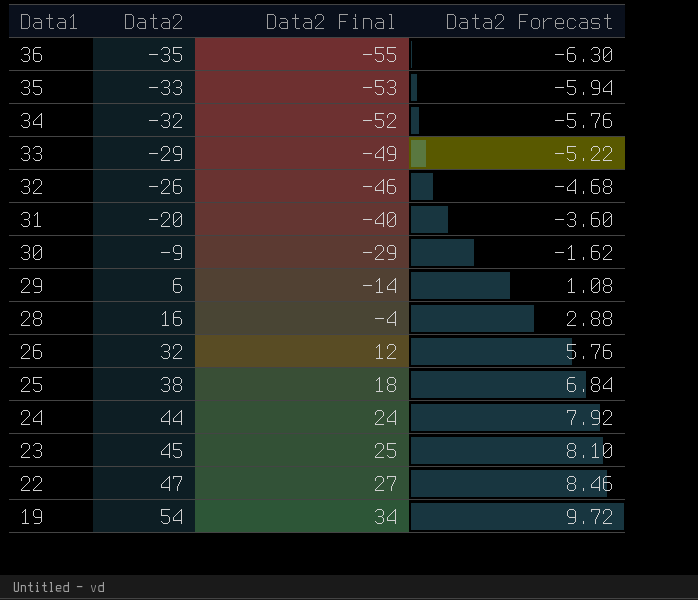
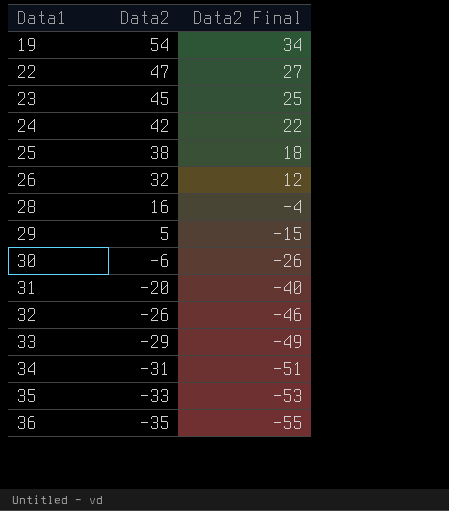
row order: Data1 descending -> Data1 ascending
column Data2 Forecast | formula: [Data2] * 0.18 -> none
24 | Data2: 44 -> 42
24 | Data2 Final: 24 -> 22
29 | Data2: 6 -> 5
29 | Data2 Final: -14 -> -15
30 | Data2: -9 -> -6
30 | Data2 Final: -29 -> -26
34 | Data2: -32 -> -31
34 | Data2 Final: -52 -> -51

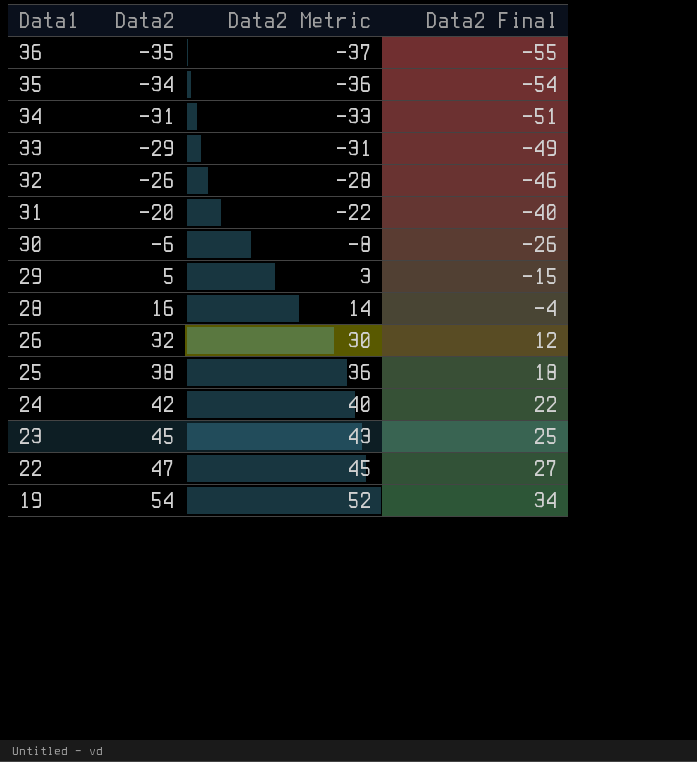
row order: Data1 ascending -> Data1 descending
column Data2 Metric | formula: none -> [Data2] - 2
35 | Data2: -33 -> -34
35 | Data2 Final: -53 -> -54

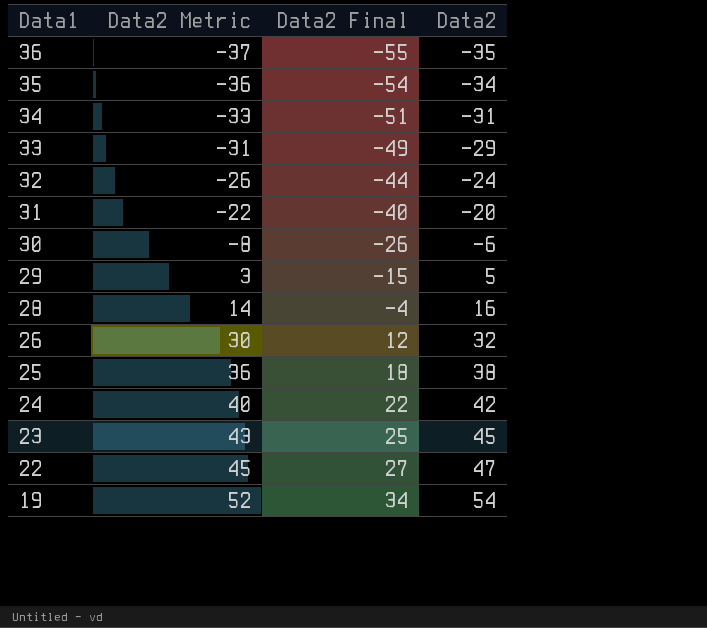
column Data2 | position: 2 -> 4
32 | Data2 Metric: -28 -> -26
32 | Data2 Final: -46 -> -44
32 | Data2: -26 -> -24

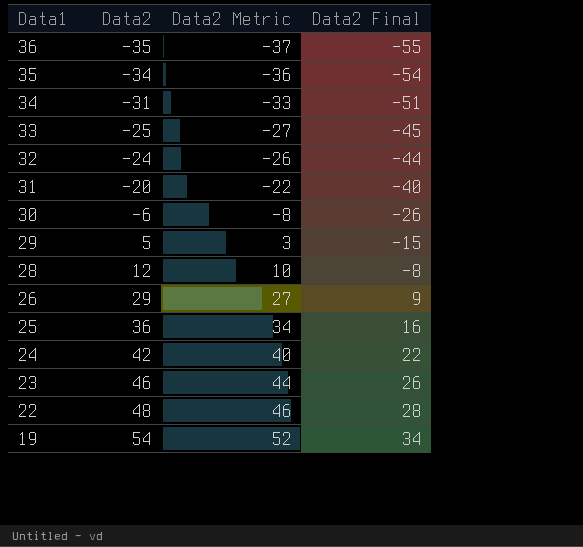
column Data2 | position: 4 -> 2
33 | Data2: -29 -> -25
33 | Data2 Metric: -31 -> -27
33 | Data2 Final: -49 -> -45
28 | Data2: 16 -> 12
28 | Data2 Metric: 14 -> 10
28 | Data2 Final: -4 -> -8
26 | Data2: 32 -> 29
26 | Data2 Metric: 30 -> 27
26 | Data2 Final: 12 -> 9
25 | Data2: 38 -> 36
25 | Data2 Metric: 36 -> 34
25 | Data2 Final: 18 -> 16
23 | Data2: 45 -> 46
23 | Data2 Metric: 43 -> 44
23 | Data2 Final: 25 -> 26
22 | Data2: 47 -> 48
22 | Data2 Metric: 45 -> 46
22 | Data2 Final: 27 -> 28

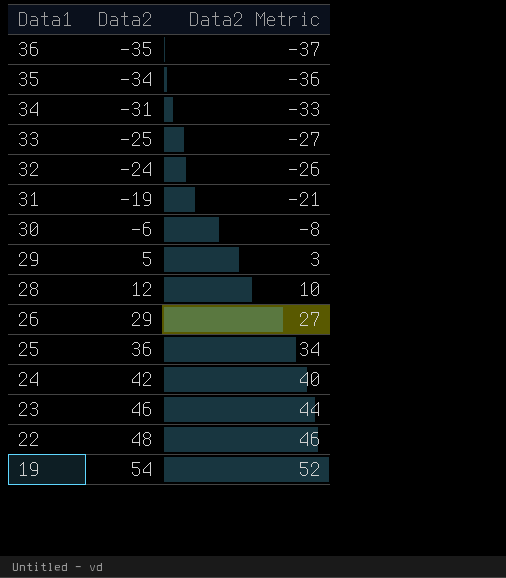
column Data2 Final | formula: [Data2] - 20 -> none
31 | Data2: -20 -> -19
31 | Data2 Metric: -22 -> -21

